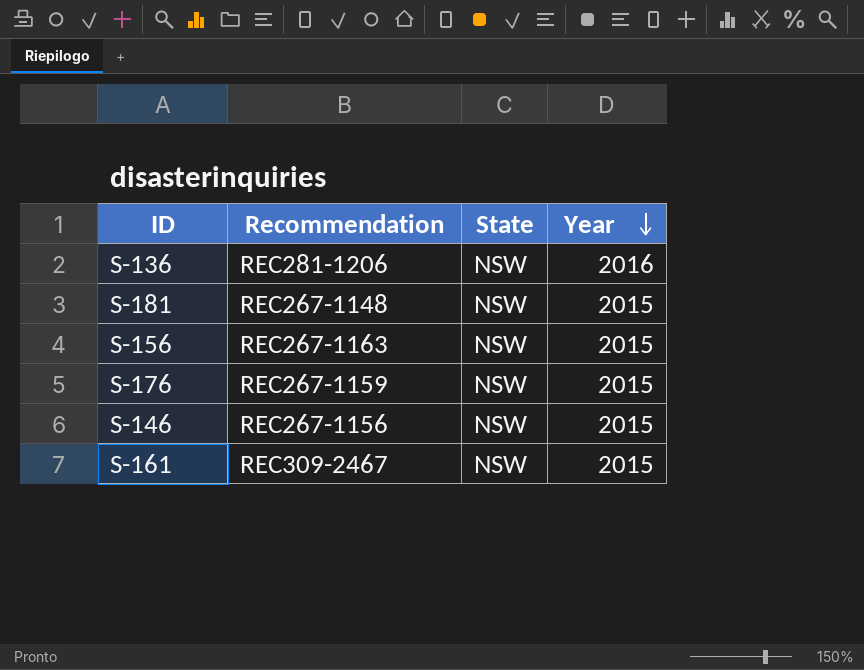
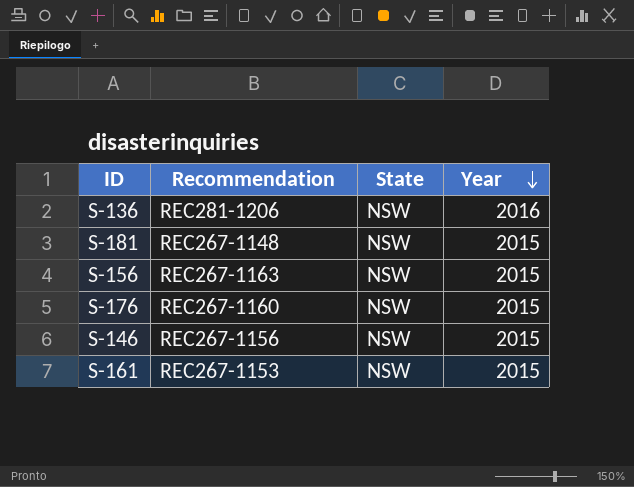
S-176 | Recommendation: REC267-1159 -> REC267-1160
S-161 | Recommendation: REC309-2467 -> REC267-1153

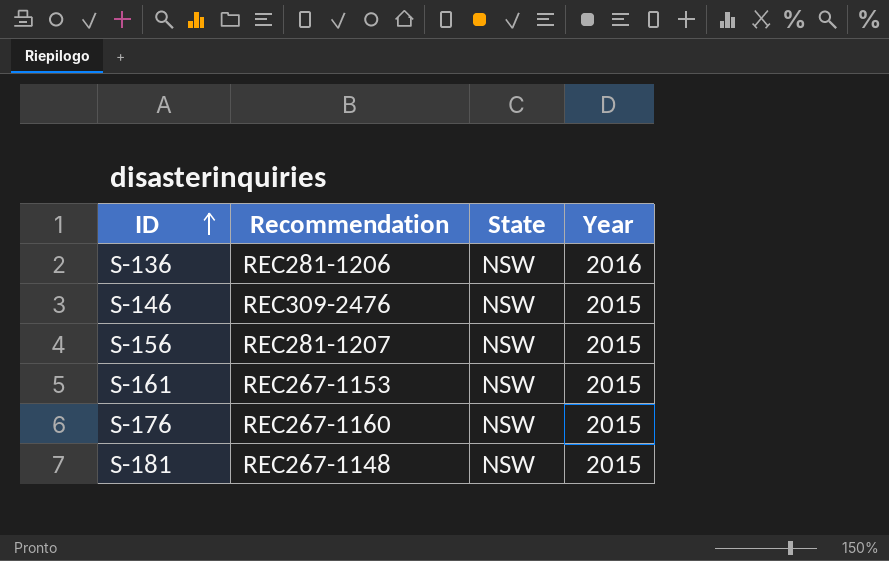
row order: Year descending -> ID ascending
S-146 | Recommendation: REC267-1156 -> REC309-2476
S-156 | Recommendation: REC267-1163 -> REC281-1207

